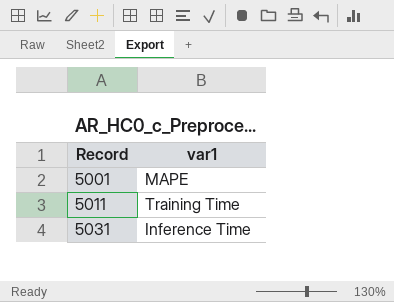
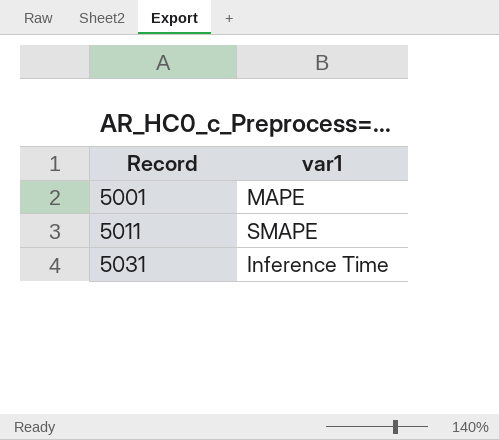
5011 | var1: Training Time -> SMAPE

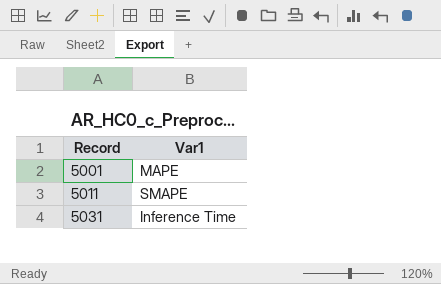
column name: var1 -> Var1

